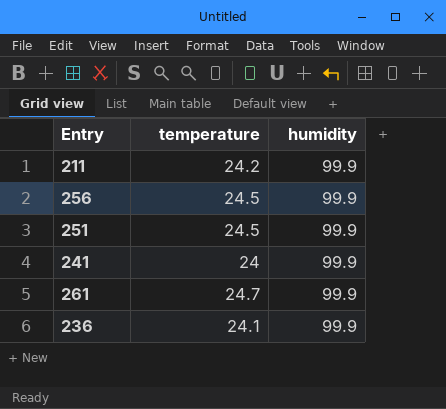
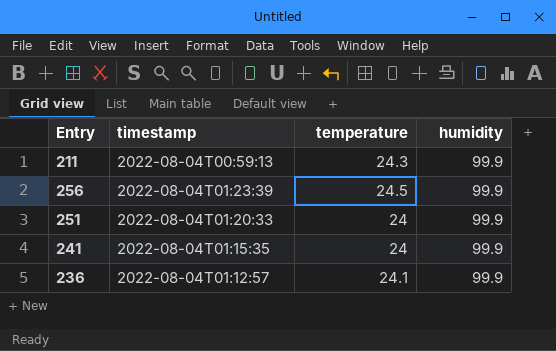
column timestamp | position: none -> 2
row 261: 24.7 | 99.9 -> none
211 | temperature: 24.2 -> 24.3
251 | temperature: 24.5 -> 24

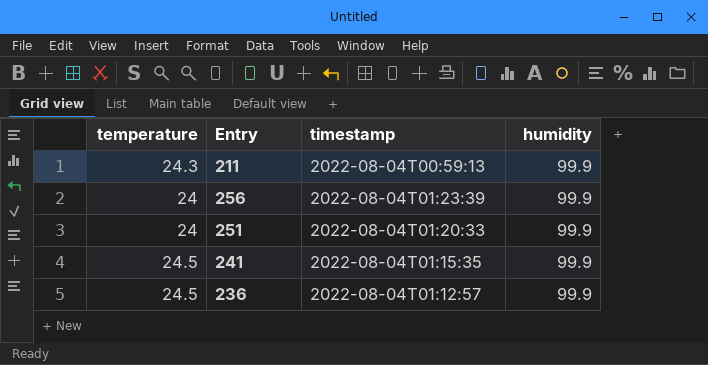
column temperature | position: 3 -> 1
256 | temperature: 24.5 -> 24
241 | temperature: 24 -> 24.5
236 | temperature: 24.1 -> 24.5

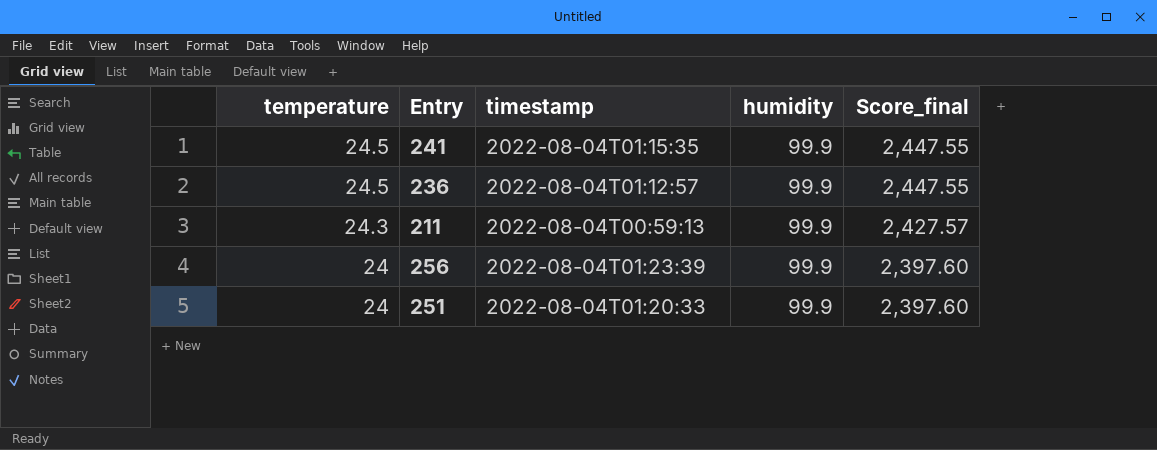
row order: none -> temperature descending
column Score_final | formula: none -> [temperature] * [humidity]

